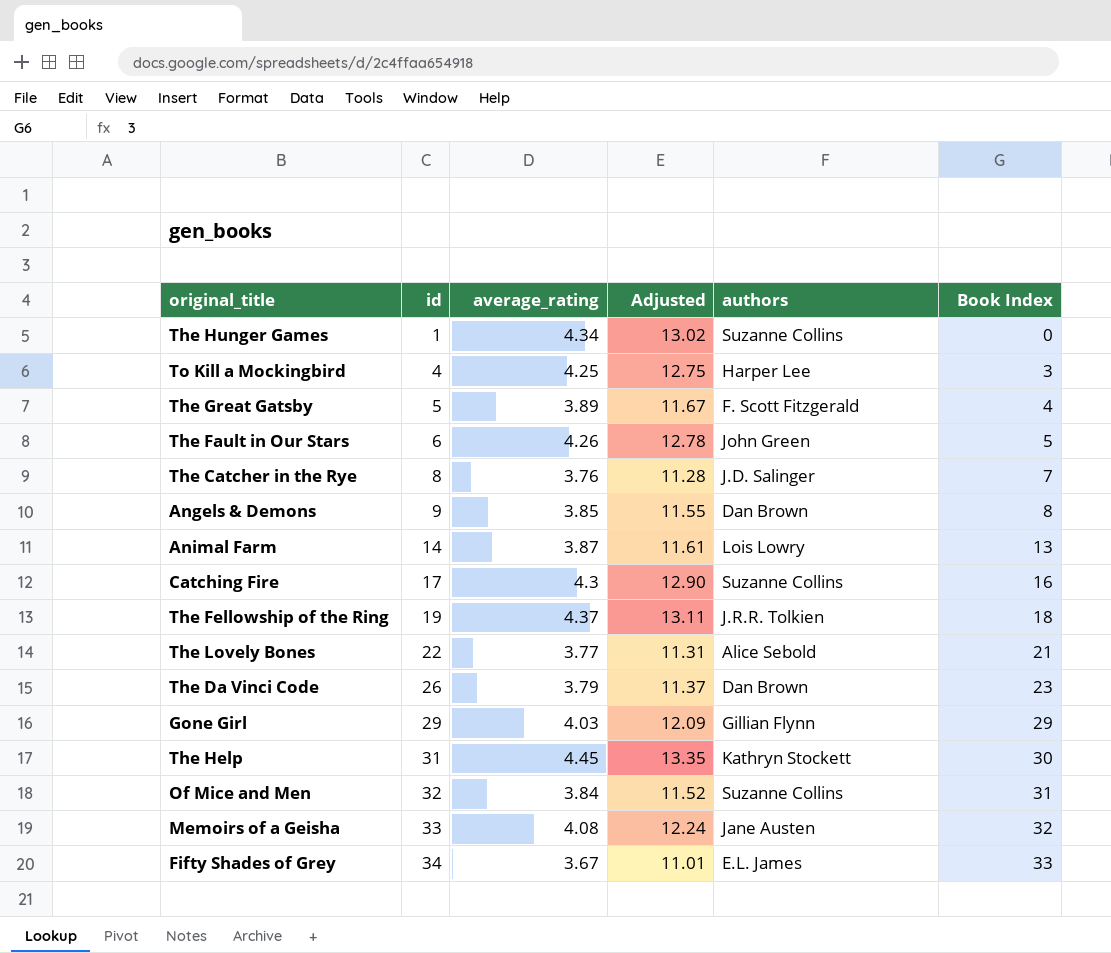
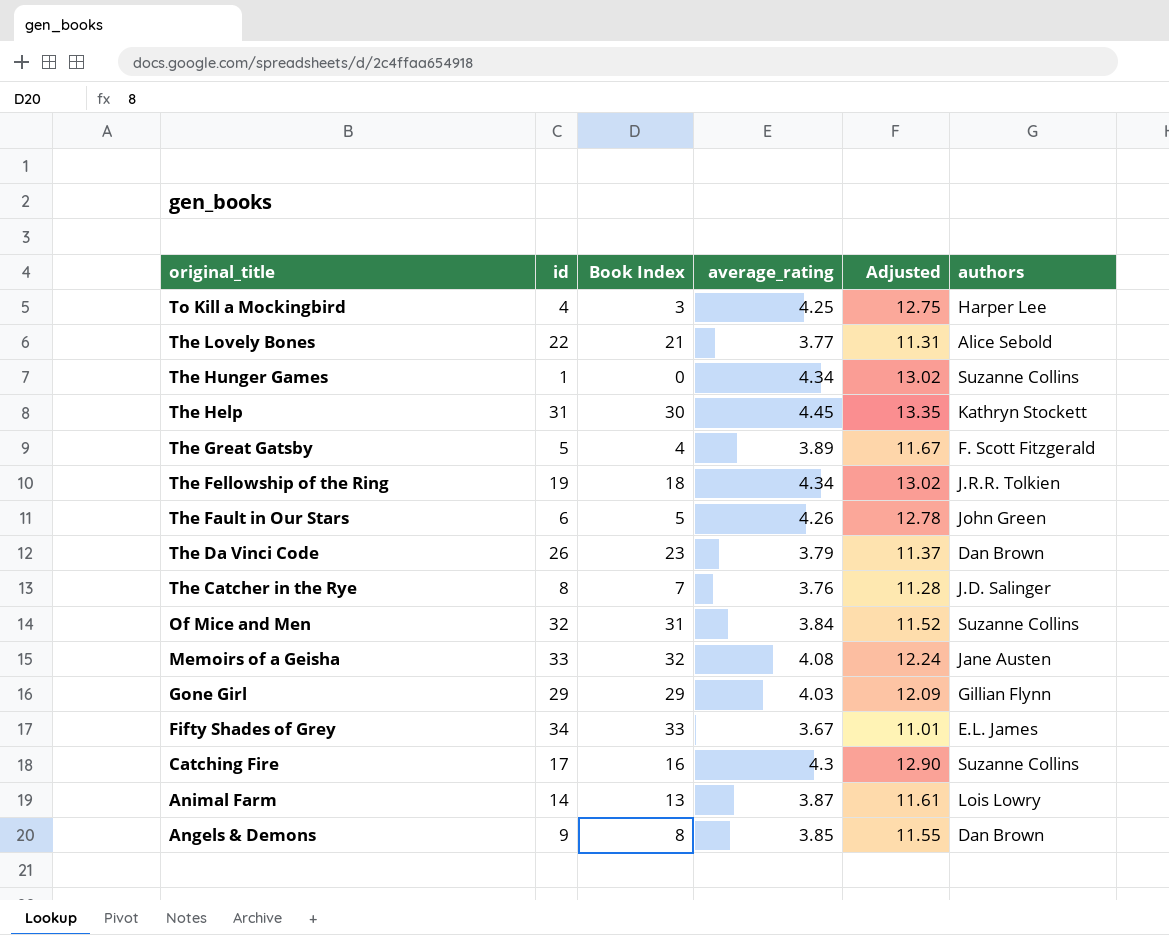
row order: id ascending -> original_title descending
column Book Index | position: 6 -> 3
The Fellowship of the Ring | average_rating: 4.37 -> 4.34
The Fellowship of the Ring | Adjusted: 13.11 -> 13.02

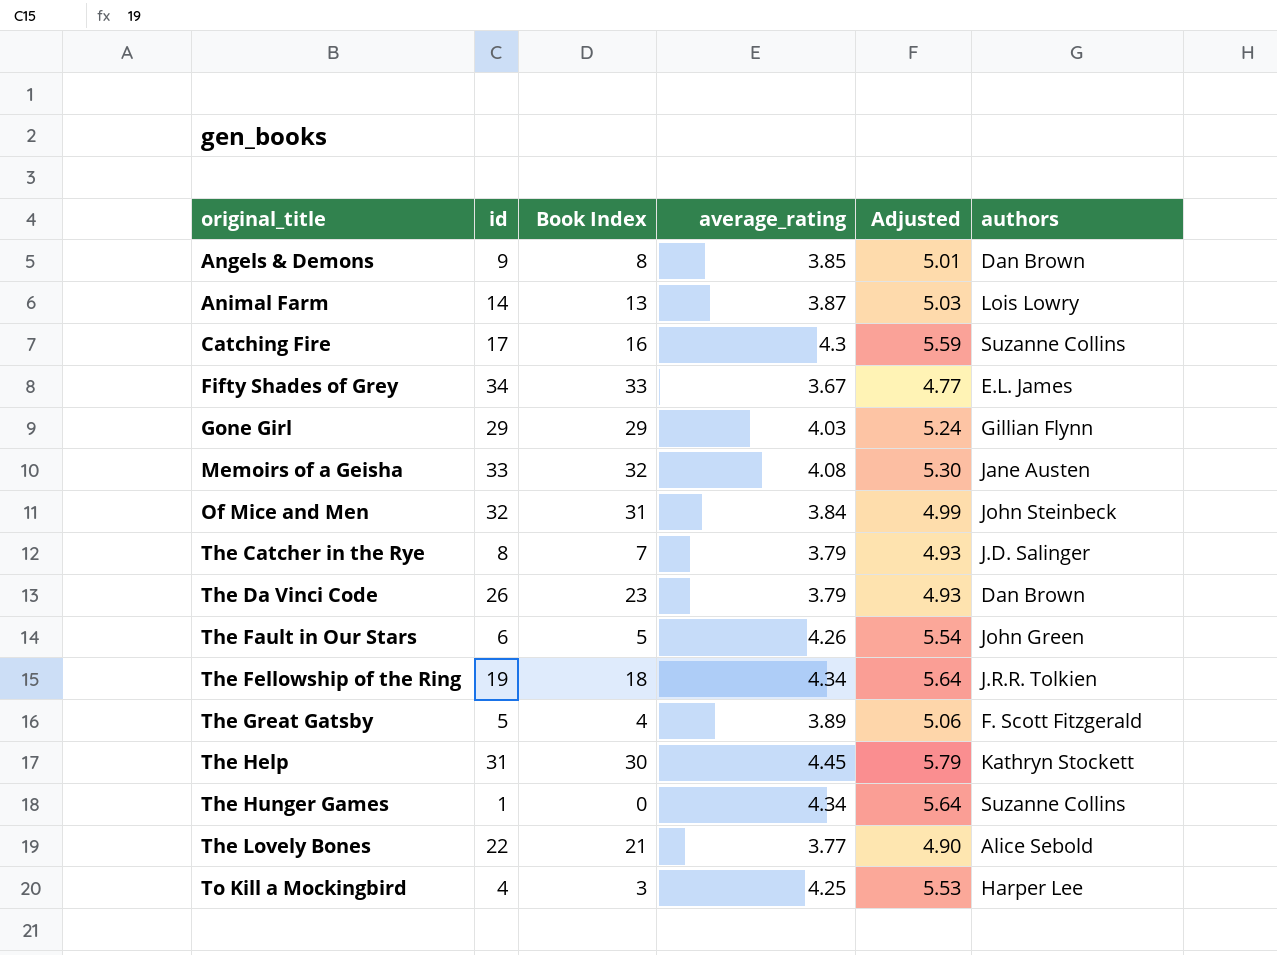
row order: original_title descending -> original_title ascending
column Adjusted | formula: [average_rating] * 3 -> [average_rating] * 1.3
Of Mice and Men | authors: Suzanne Collins -> John Steinbeck
The Catcher in the Rye | average_rating: 3.76 -> 3.79

